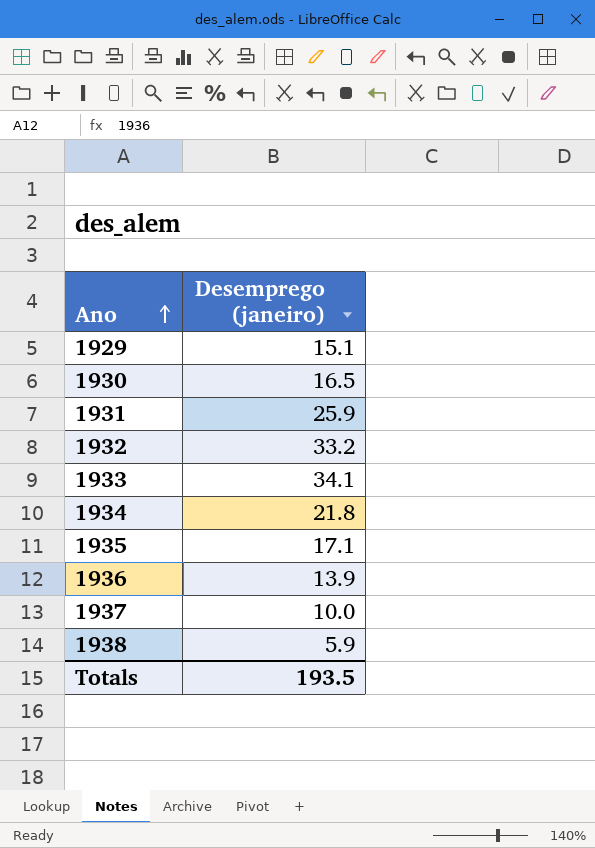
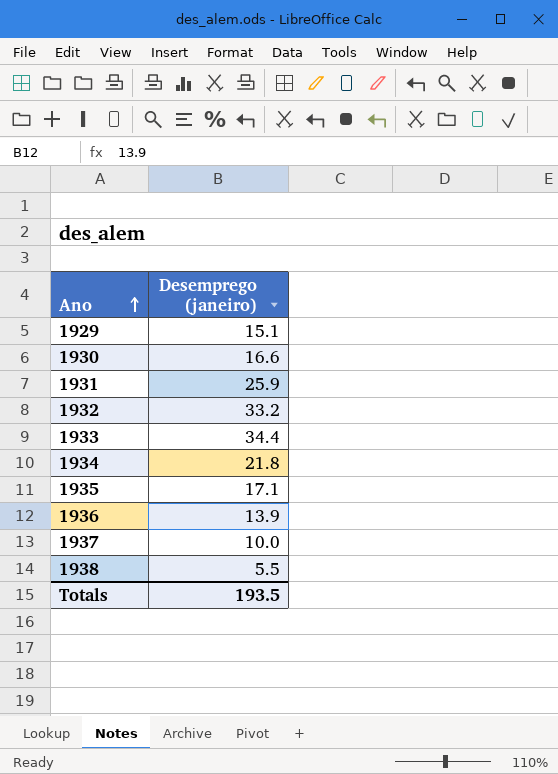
1930 | Desemprego (janeiro): 16.5 -> 16.6
1933 | Desemprego (janeiro): 34.1 -> 34.4
1938 | Desemprego (janeiro): 5.9 -> 5.5

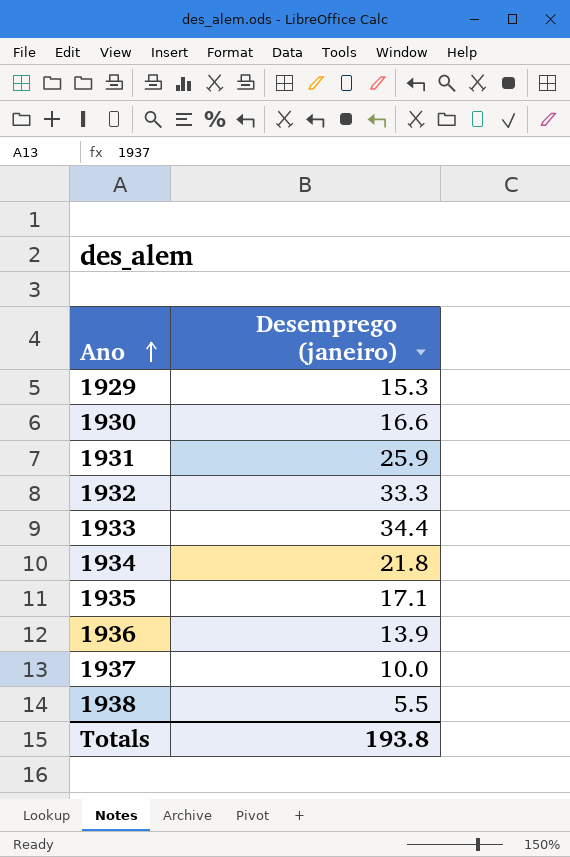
1929 | Desemprego (janeiro): 15.1 -> 15.3
1932 | Desemprego (janeiro): 33.2 -> 33.3
Totals | Desemprego (janeiro): 193.5 -> 193.8

